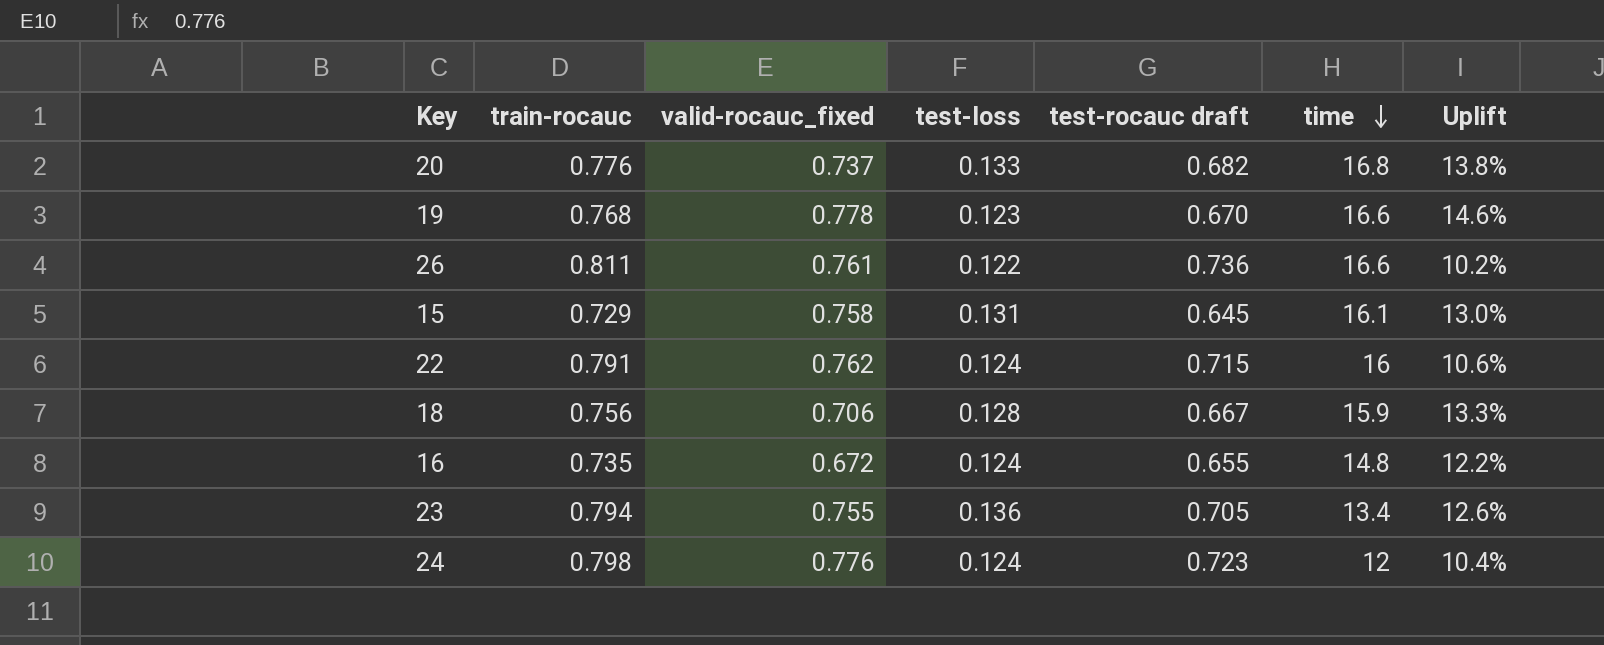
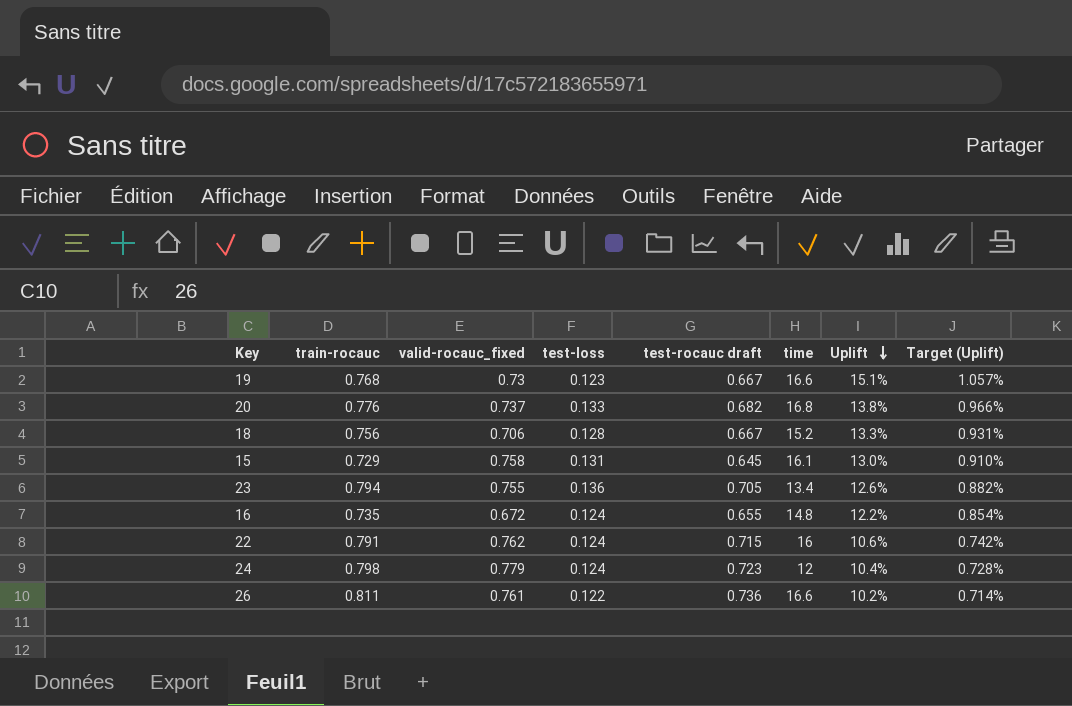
row order: time descending -> Uplift descending
column Target (Uplift) | formula: none -> [Uplift] * 0.07
19 | valid-rocauc_fixed: 0.778 -> 0.73
19 | test-rocauc draft: 0.670 -> 0.667
19 | Uplift: 14.6% -> 15.1%
18 | time: 15.9 -> 15.2
24 | valid-rocauc_fixed: 0.776 -> 0.779

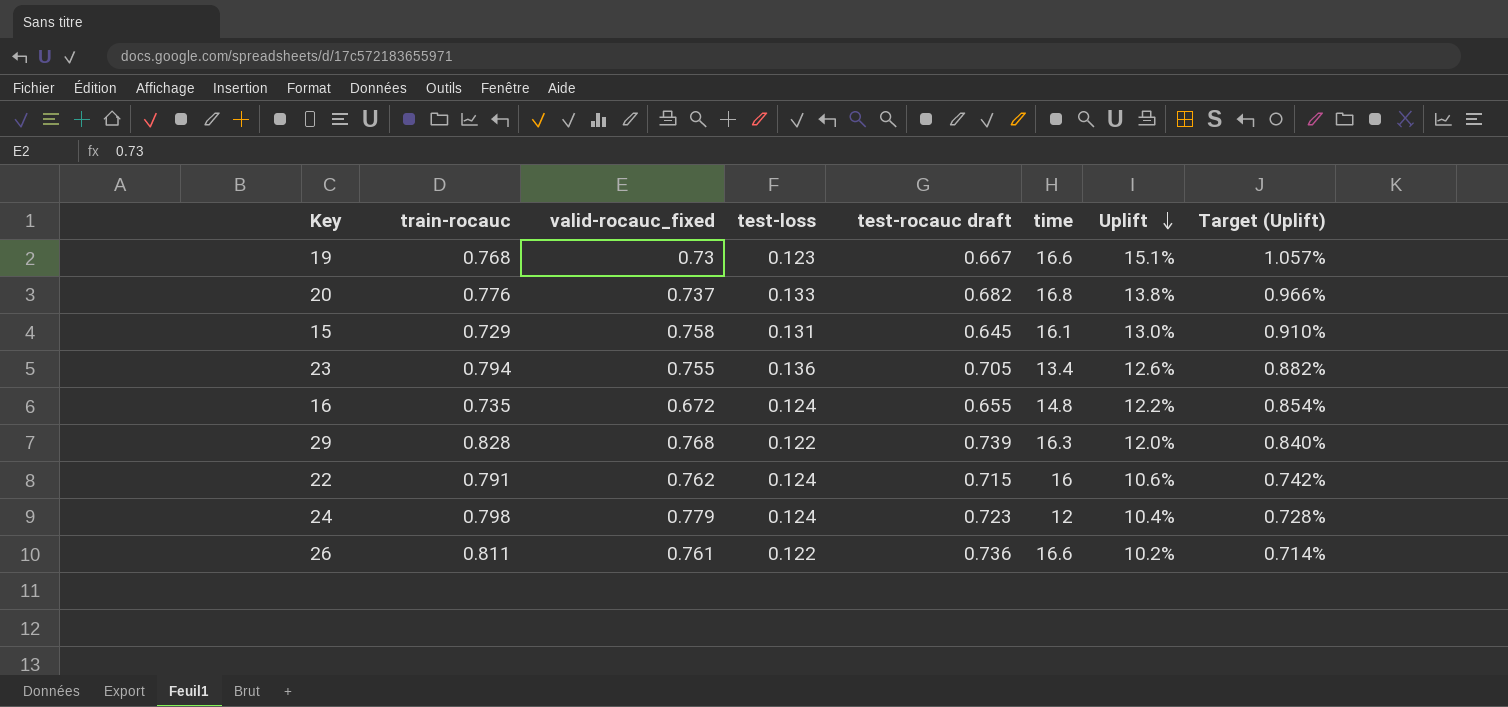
row 18: 0.756 | 0.706 | 0.128 | 0.667 | 15.2 | 13.3% | 0.931% -> none
row 29: none -> 0.828 | 0.768 | 0.122 | 0.739 | 16.3 | 12.0% | 0.840%

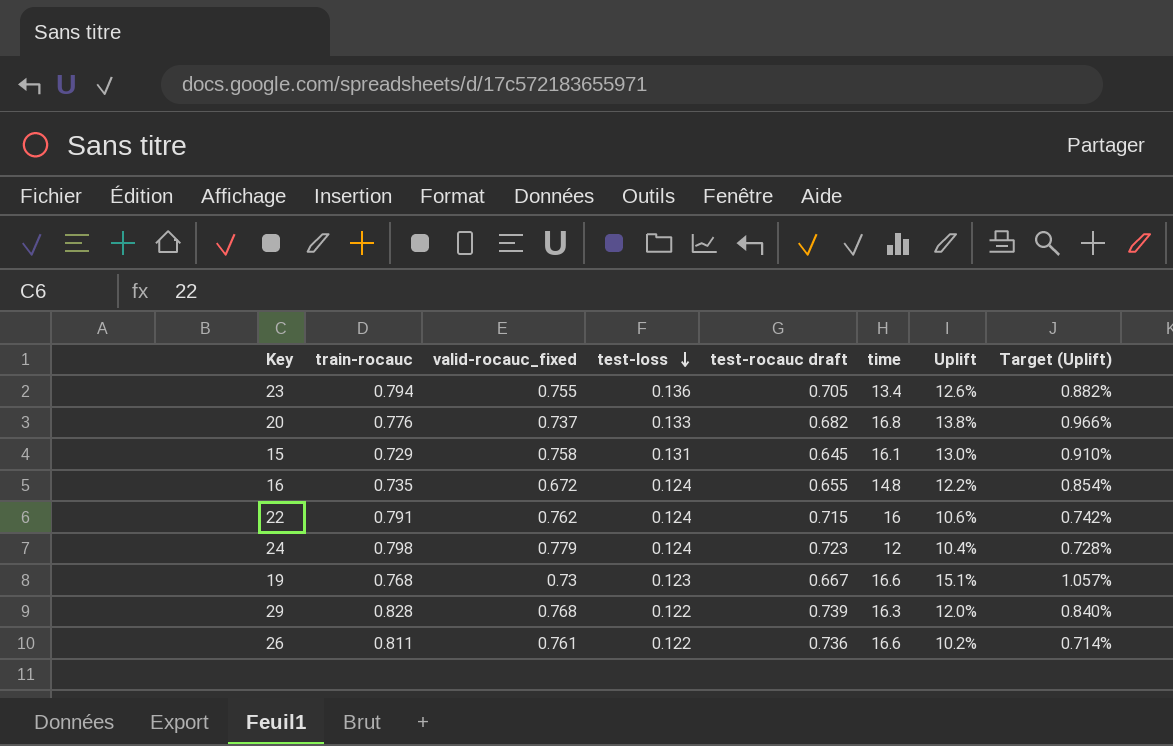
row order: Uplift descending -> test-loss descending

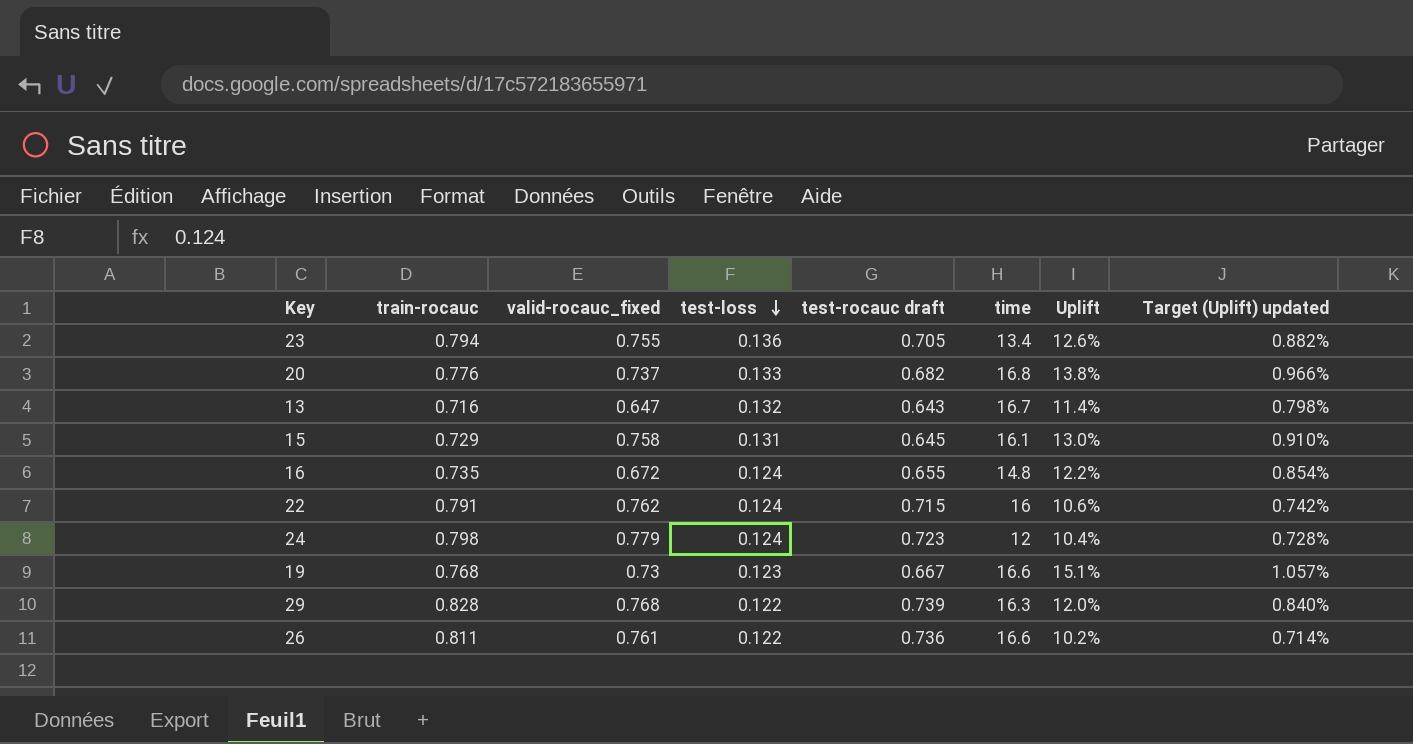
column name: Target (Uplift) -> Target (Uplift) updated
row 13: none -> 0.716 | 0.647 | 0.132 | 0.643 | 16.7 | 11.4% | 0.798%

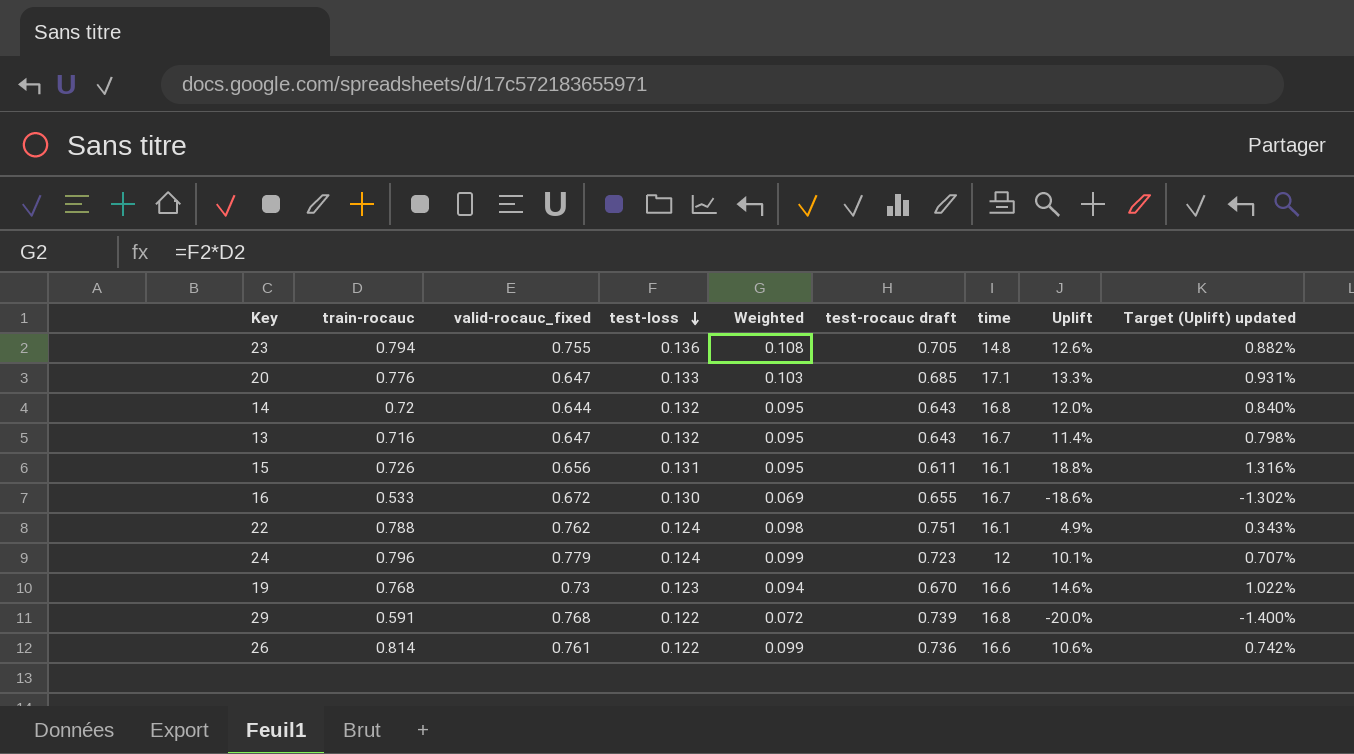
column Weighted | formula: none -> [train-rocauc] * [test-loss]
23 | time: 13.4 -> 14.8
20 | valid-rocauc_fixed: 0.737 -> 0.647
20 | test-rocauc draft: 0.682 -> 0.685
20 | time: 16.8 -> 17.1
20 | Uplift: 13.8% -> 13.3%
20 | Target (Uplift) updated: 0.966% -> 0.931%
row 14: none -> 0.72 | 0.644 | 0.132 | 0.095 | 0.643 | 16.8 | 12.0% | 0.840%
15 | train-rocauc: 0.729 -> 0.726
15 | valid-rocauc_fixed: 0.758 -> 0.656
15 | test-rocauc draft: 0.645 -> 0.611
15 | Uplift: 13.0% -> 18.8%
15 | Target (Uplift) updated: 0.910% -> 1.316%
16 | train-rocauc: 0.735 -> 0.533
16 | test-loss: 0.124 -> 0.130
16 | time: 14.8 -> 16.7
16 | Uplift: 12.2% -> -18.6%
16 | Target (Uplift) updated: 0.854% -> -1.302%
22 | train-rocauc: 0.791 -> 0.788
22 | test-rocauc draft: 0.715 -> 0.751
22 | time: 16 -> 16.1
22 | Uplift: 10.6% -> 4.9%
22 | Target (Uplift) updated: 0.742% -> 0.343%
24 | train-rocauc: 0.798 -> 0.796
24 | Uplift: 10.4% -> 10.1%
24 | Target (Uplift) updated: 0.728% -> 0.707%
19 | test-rocauc draft: 0.667 -> 0.670
19 | Uplift: 15.1% -> 14.6%
19 | Target (Uplift) updated: 1.057% -> 1.022%
29 | train-rocauc: 0.828 -> 0.591
29 | time: 16.3 -> 16.8
29 | Uplift: 12.0% -> -20.0%
29 | Target (Uplift) updated: 0.840% -> -1.400%
26 | train-rocauc: 0.811 -> 0.814
26 | Uplift: 10.2% -> 10.6%
26 | Target (Uplift) updated: 0.714% -> 0.742%

